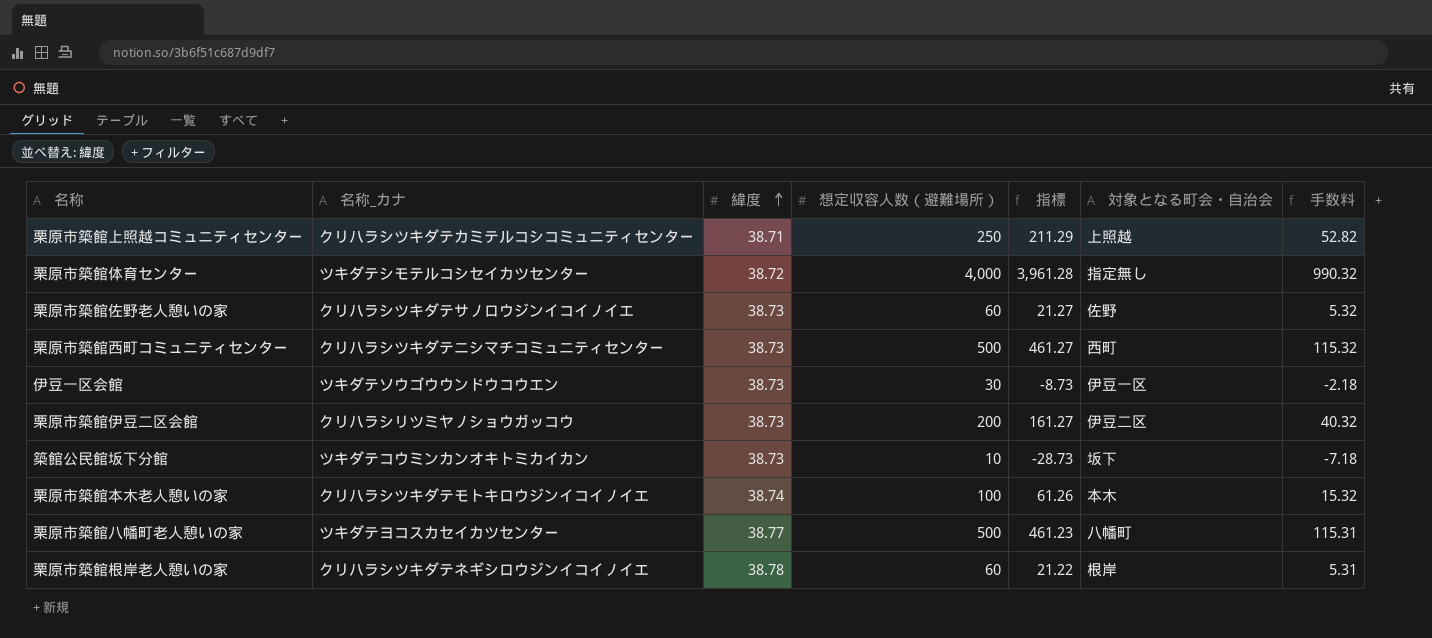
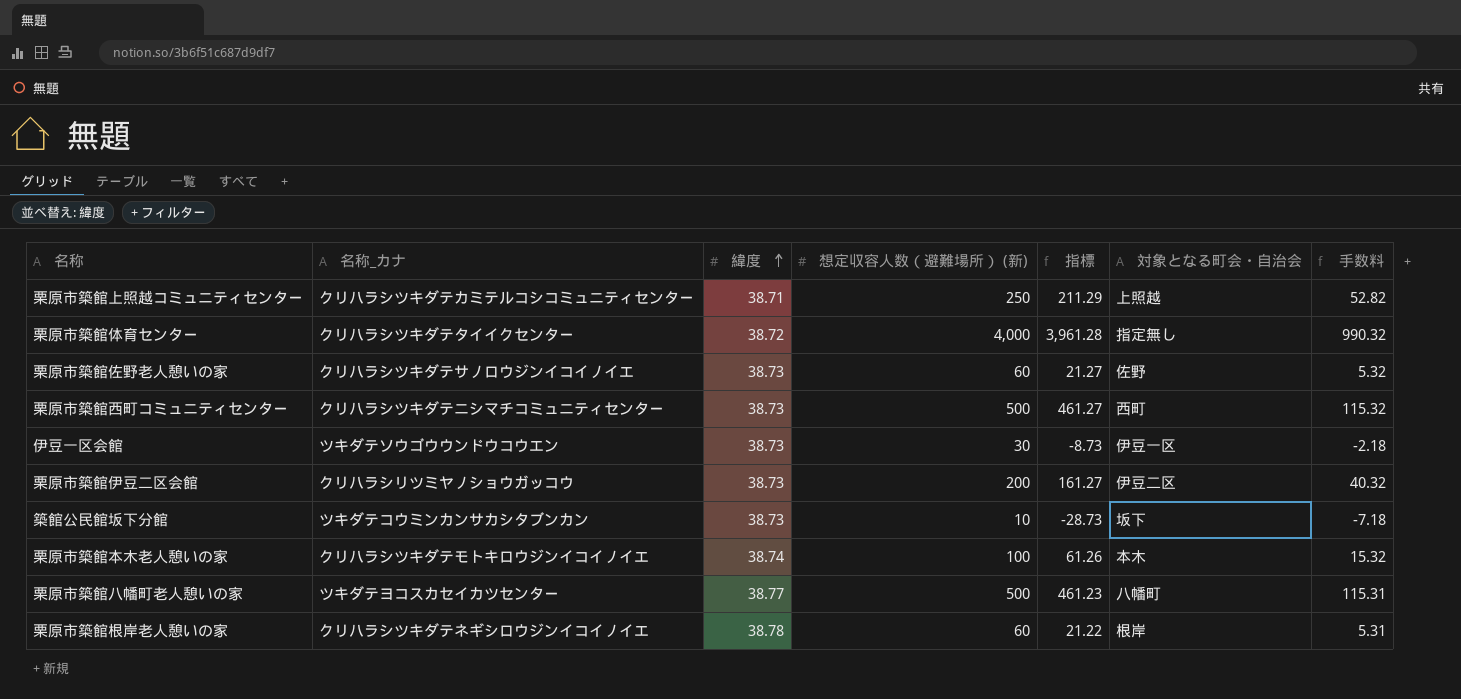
column name: 想定収容人数（避難場所） -> 想定収容人数（避難場所） (新)
栗原市築館体育センター | 名称_カナ: ツキダテシモテルコシセイカツセンター -> クリハラシツキダテタイイクセンター
築館公民館坂下分館 | 名称_カナ: ツキダテコウミンカンオキトミカイカン -> ツキダテコウミンカンサカシタブンカン

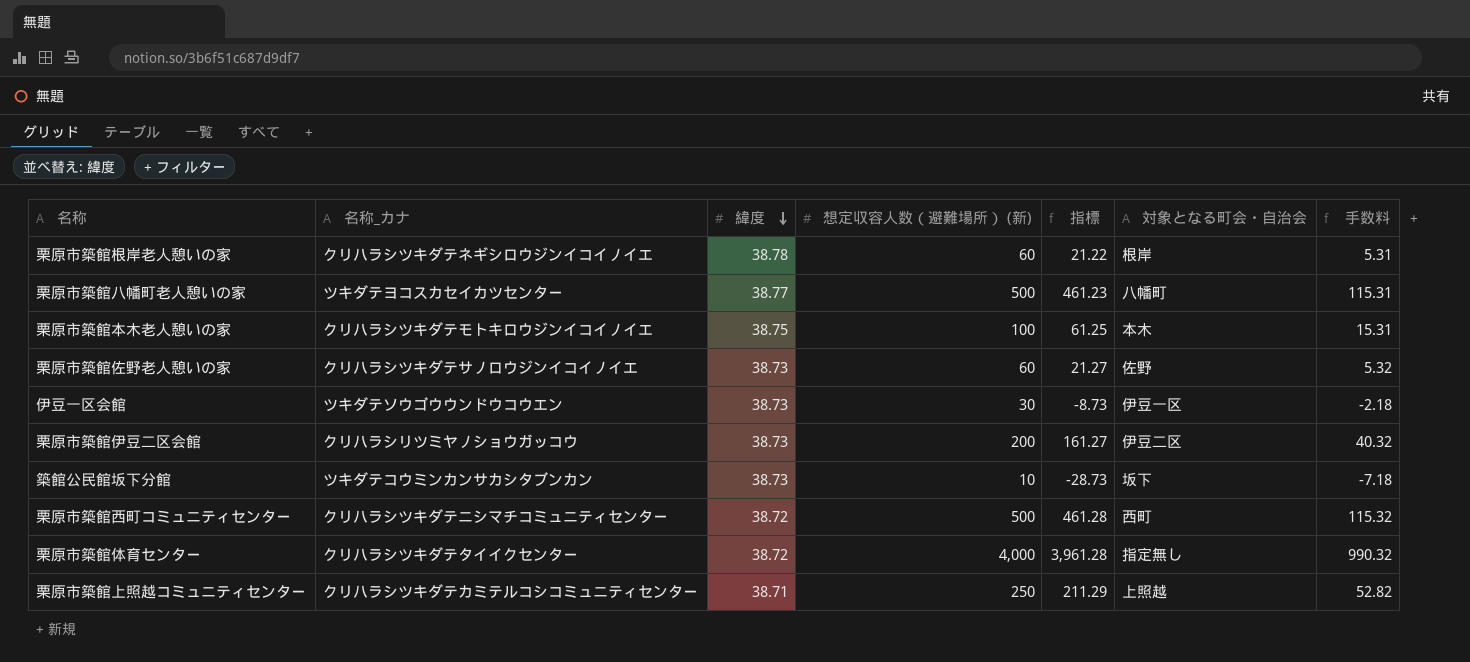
row order: 緯度 ascending -> 緯度 descending
栗原市築館本木老人憩いの家 | 緯度: 38.74 -> 38.75
栗原市築館本木老人憩いの家 | 指標: 61.26 -> 61.25
栗原市築館本木老人憩いの家 | 手数料: 15.32 -> 15.31
栗原市築館西町コミュニティセンター | 緯度: 38.73 -> 38.72
栗原市築館西町コミュニティセンター | 指標: 461.27 -> 461.28

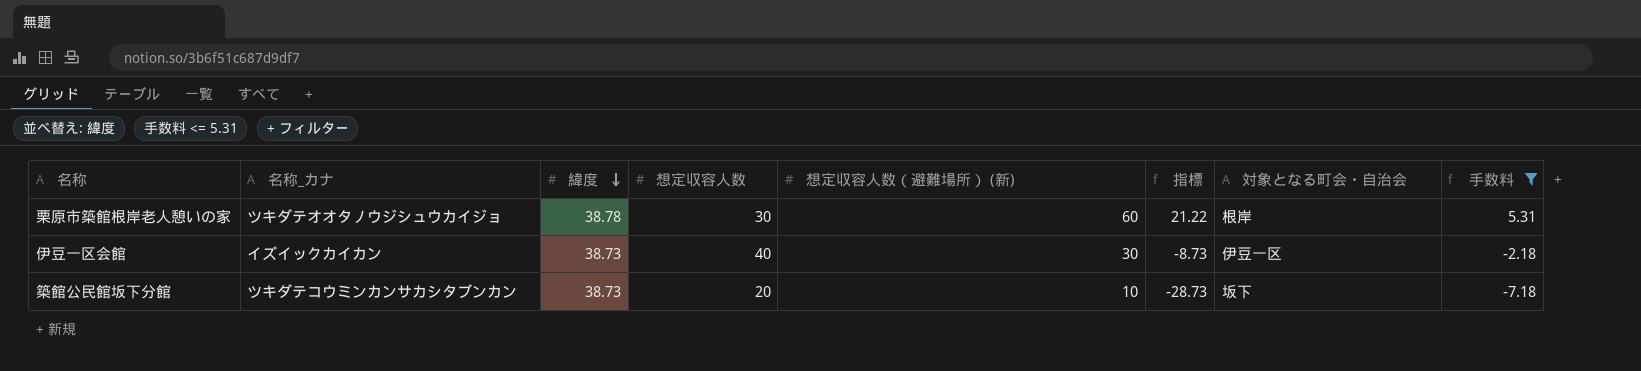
filter: none -> 手数料 <= 5.31
column 想定収容人数 | position: none -> 4
栗原市築館根岸老人憩いの家 | 名称_カナ: クリハラシツキダテネギシロウジンイコイノイエ -> ツキダテオオタノウジシュウカイジョ
伊豆一区会館 | 名称_カナ: ツキダテソウゴウウンドウコウエン -> イズイックカイカン

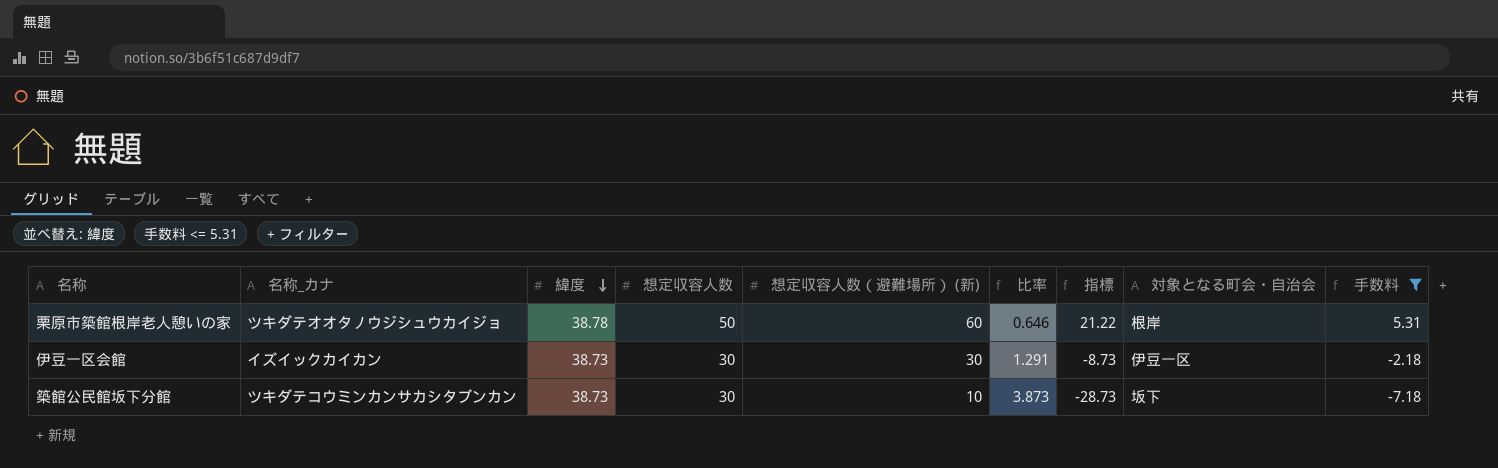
column 比率 | formula: none -> [緯度] / [想定収容人数（避難場所） (新)]
栗原市築館根岸老人憩いの家 | 想定収容人数: 30 -> 50
伊豆一区会館 | 想定収容人数: 40 -> 30
築館公民館坂下分館 | 想定収容人数: 20 -> 30

